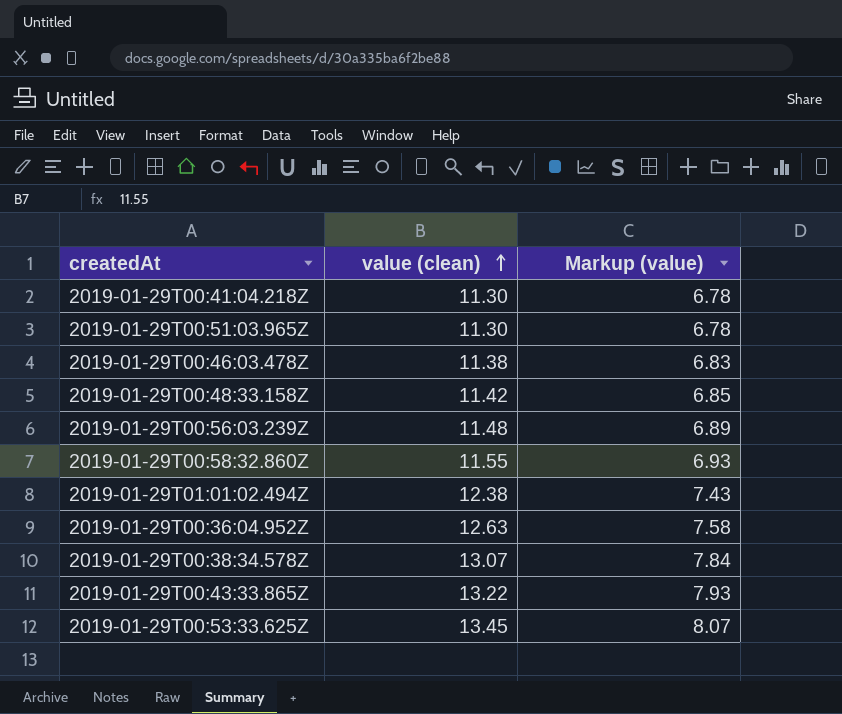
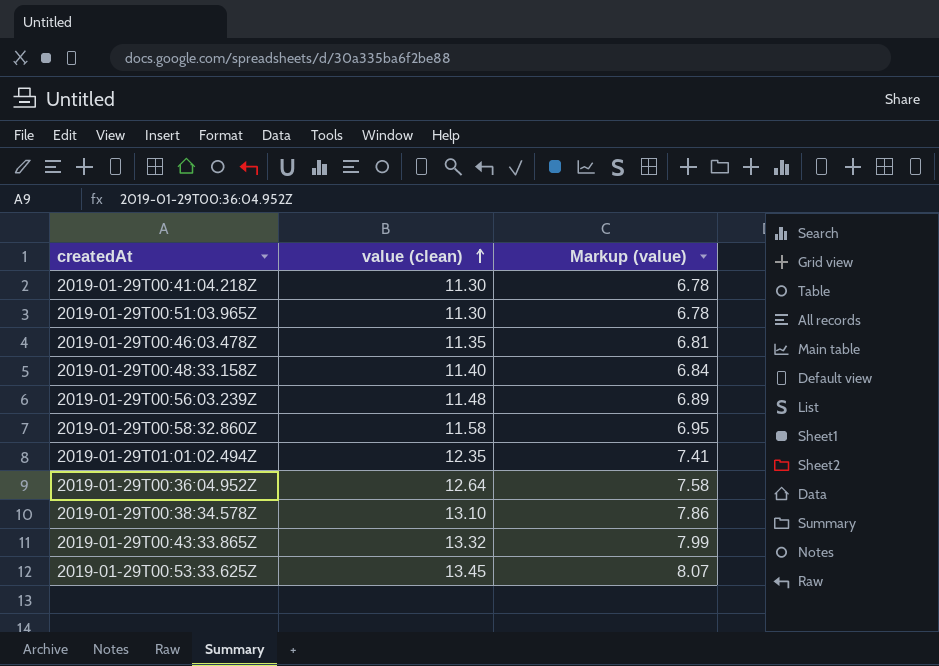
2019-01-29T00:46:03.478Z | value (clean): 11.38 -> 11.35
2019-01-29T00:46:03.478Z | Markup (value): 6.83 -> 6.81
2019-01-29T00:48:33.158Z | value (clean): 11.42 -> 11.40
2019-01-29T00:48:33.158Z | Markup (value): 6.85 -> 6.84
2019-01-29T00:58:32.860Z | value (clean): 11.55 -> 11.58
2019-01-29T00:58:32.860Z | Markup (value): 6.93 -> 6.95
2019-01-29T01:01:02.494Z | value (clean): 12.38 -> 12.35
2019-01-29T01:01:02.494Z | Markup (value): 7.43 -> 7.41
2019-01-29T00:36:04.952Z | value (clean): 12.63 -> 12.64
2019-01-29T00:38:34.578Z | value (clean): 13.07 -> 13.10
2019-01-29T00:38:34.578Z | Markup (value): 7.84 -> 7.86
2019-01-29T00:43:33.865Z | value (clean): 13.22 -> 13.32
2019-01-29T00:43:33.865Z | Markup (value): 7.93 -> 7.99

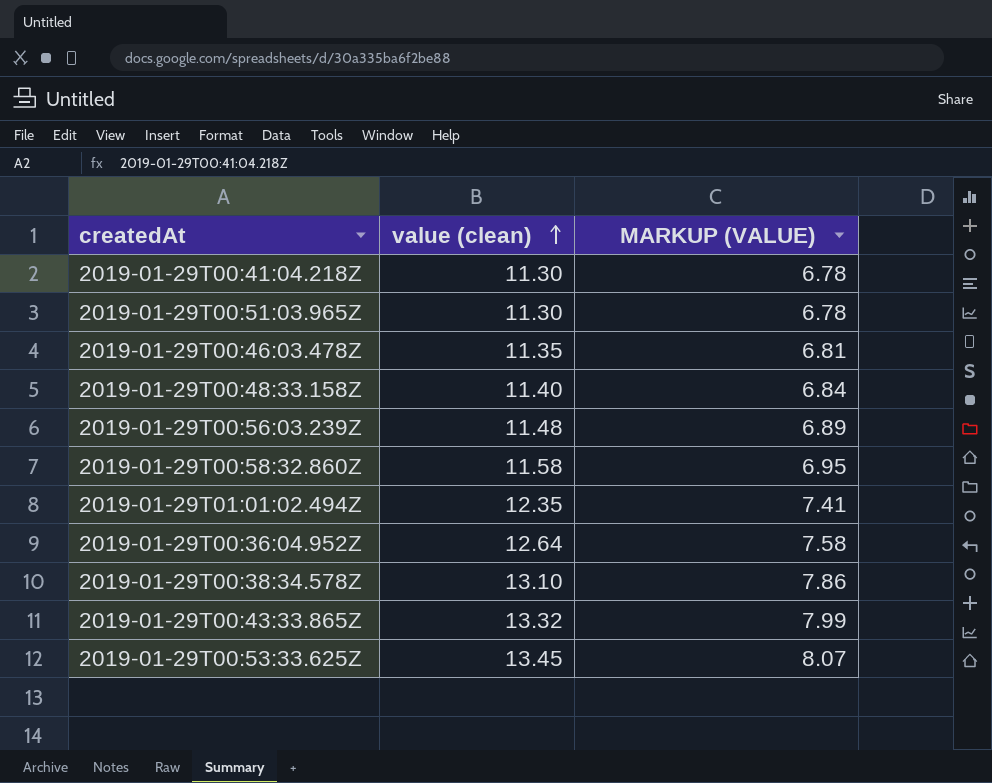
column name: Markup (value) -> MARKUP (VALUE)

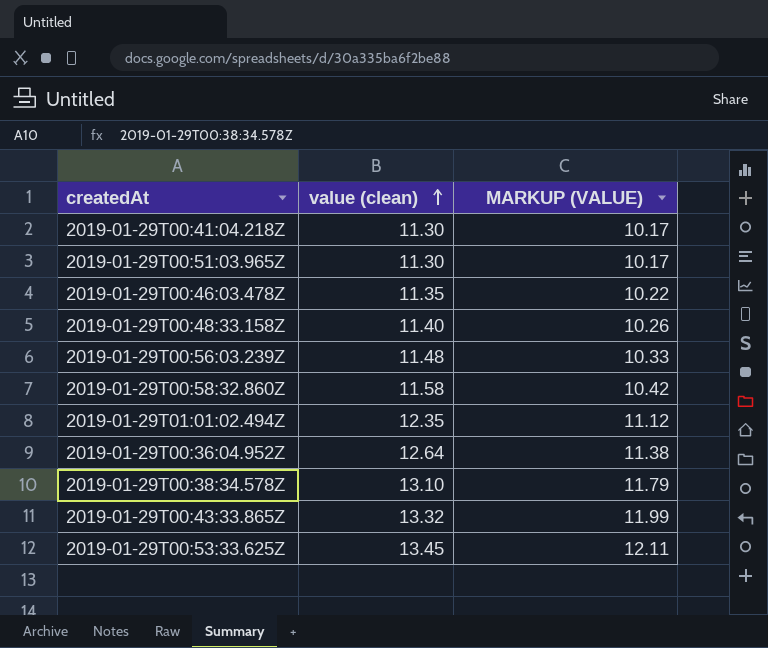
column MARKUP (VALUE) | formula: [value (clean)] * 0.6 -> [value (clean)] * 0.9

